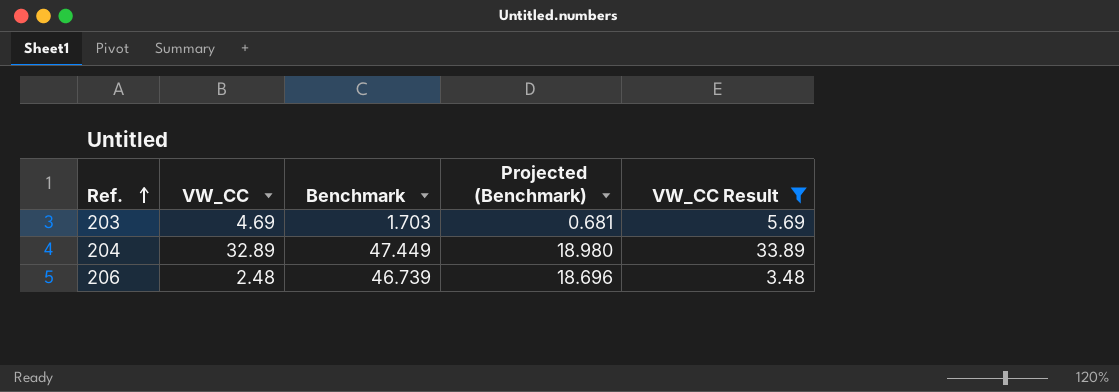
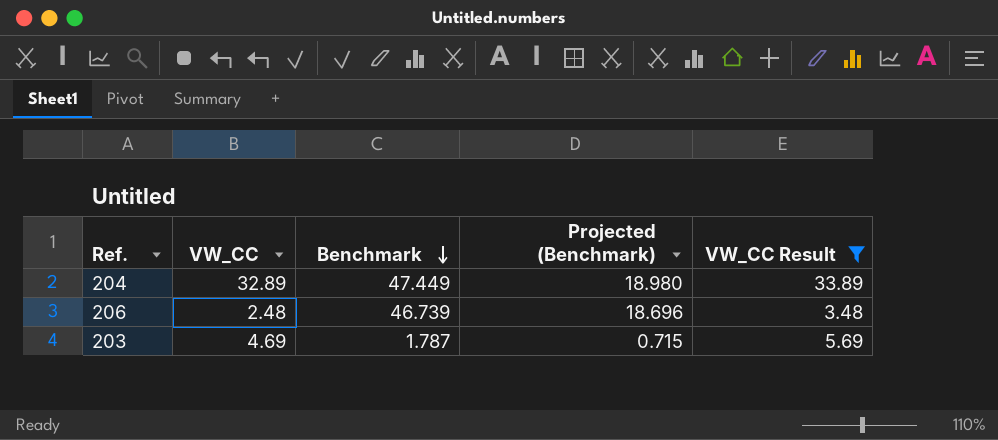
row order: Ref. ascending -> Benchmark descending
203 | Benchmark: 1.703 -> 1.787
203 | Projected (Benchmark): 0.681 -> 0.715

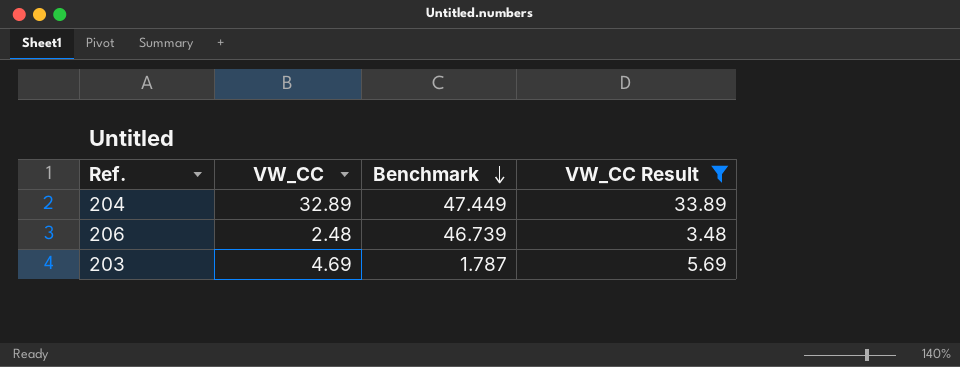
column Projected (Benchmark) | formula: [Benchmark] * 0.4 -> none

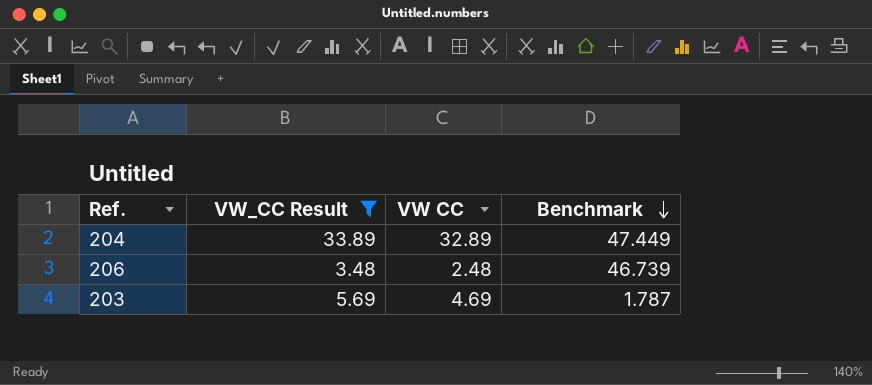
column VW_CC Result | position: 4 -> 2
column name: VW_CC -> VW CC

